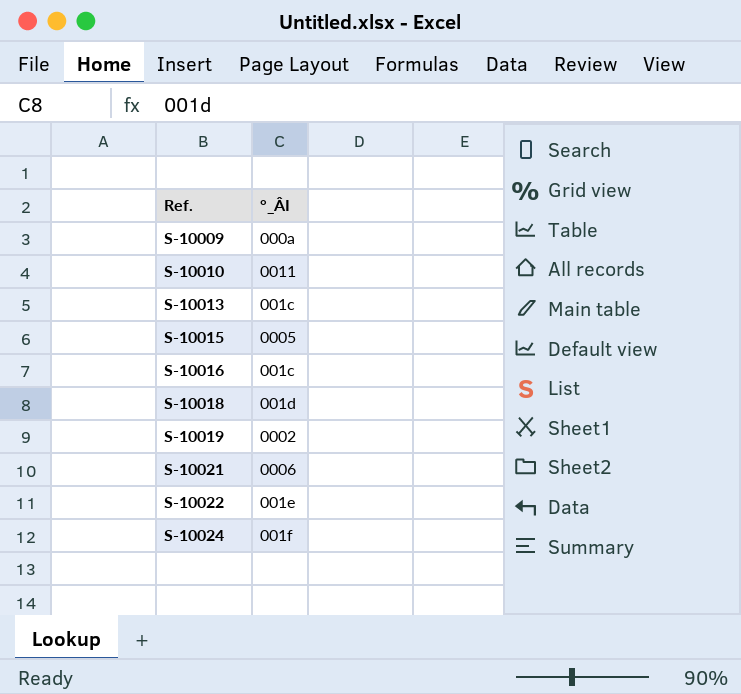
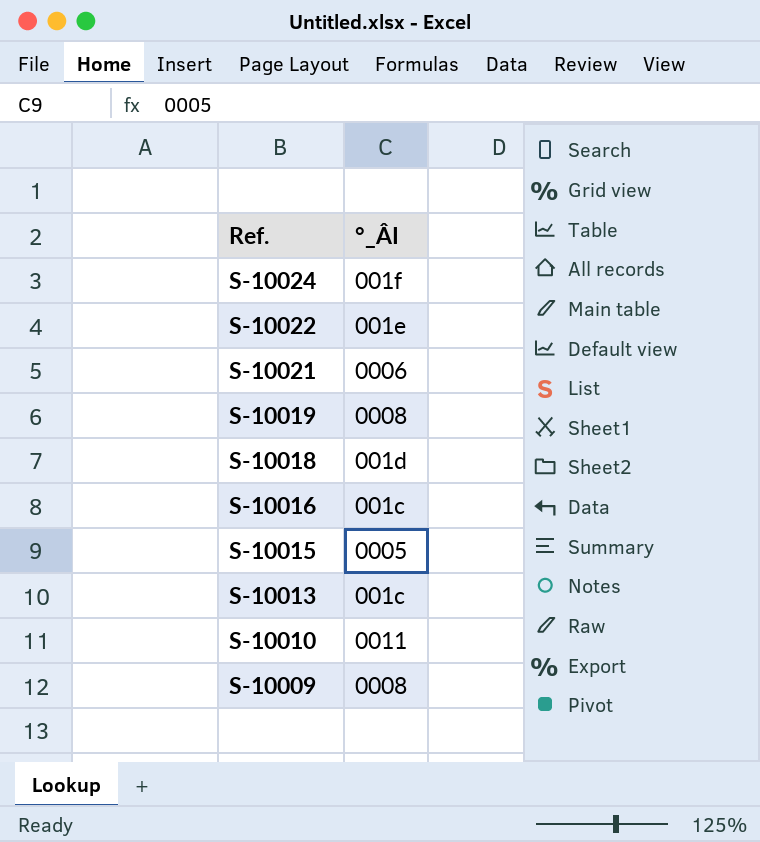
row order: Ref. ascending -> Ref. descending
S-10019 | °_ÂI: 0002 -> 0008
S-10009 | °_ÂI: 000a -> 0008

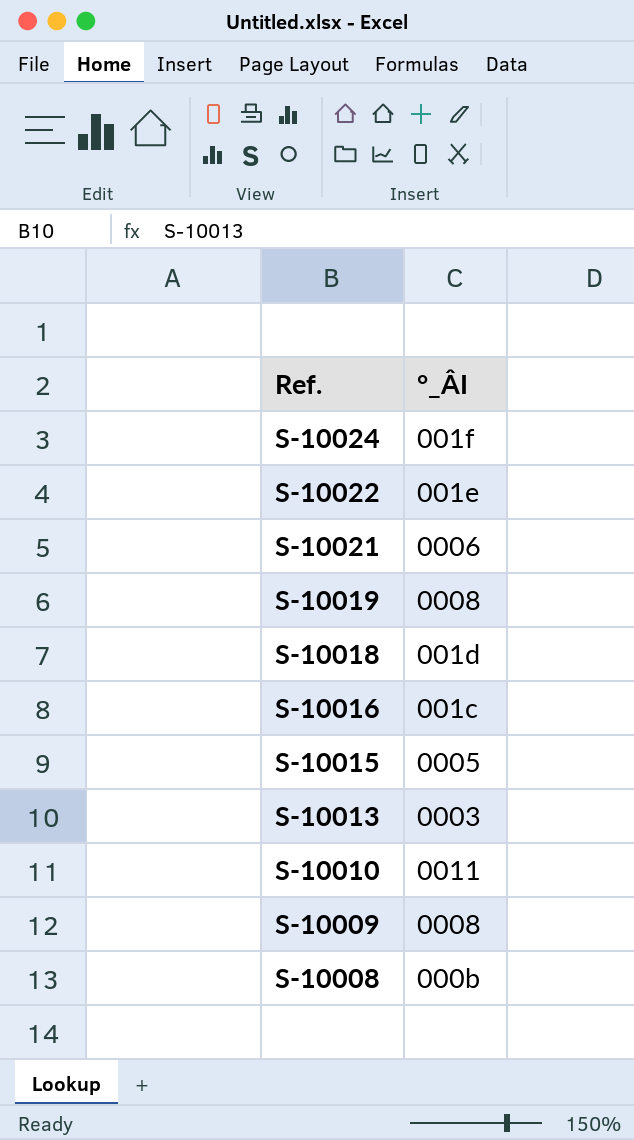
S-10013 | °_ÂI: 001c -> 0003
row S-10008: none -> 000b

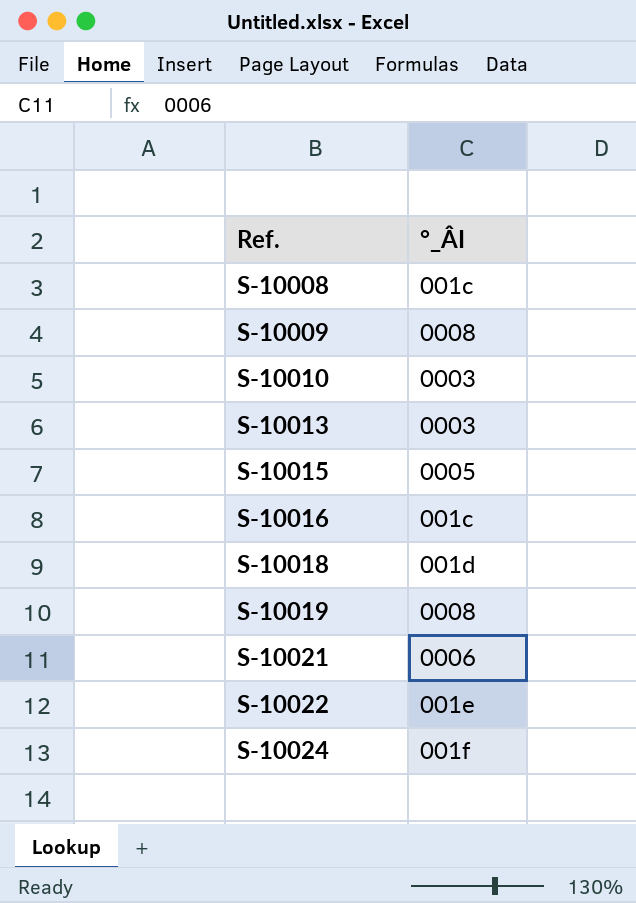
row order: Ref. descending -> Ref. ascending
S-10008 | °_ÂI: 000b -> 001c
S-10010 | °_ÂI: 0011 -> 0003

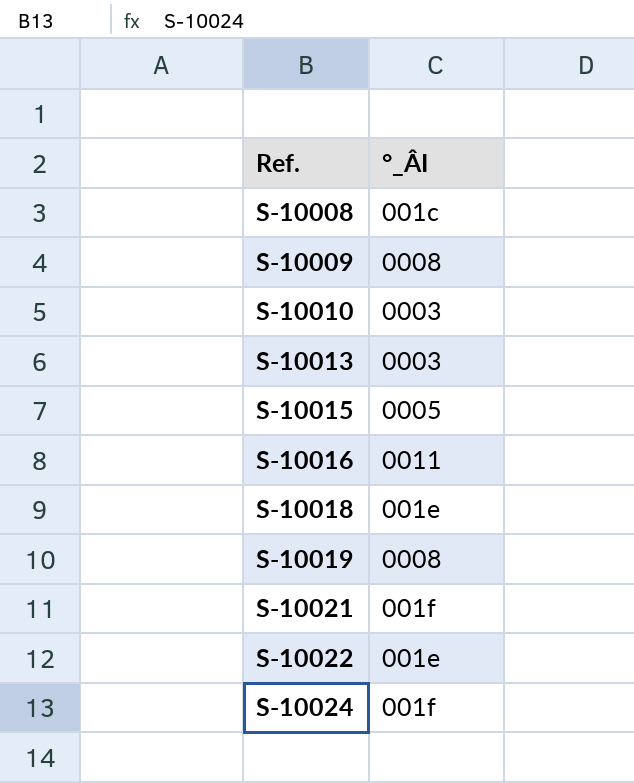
S-10016 | °_ÂI: 001c -> 0011
S-10018 | °_ÂI: 001d -> 001e
S-10021 | °_ÂI: 0006 -> 001f

